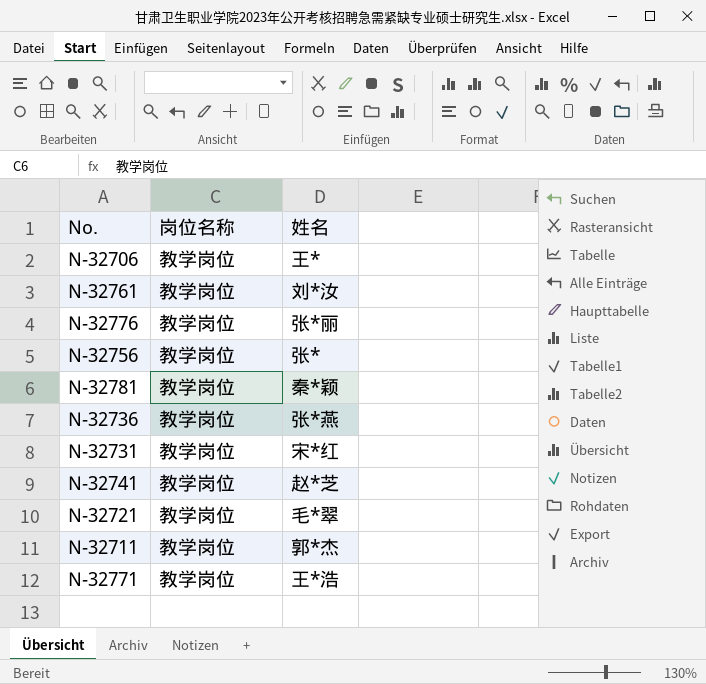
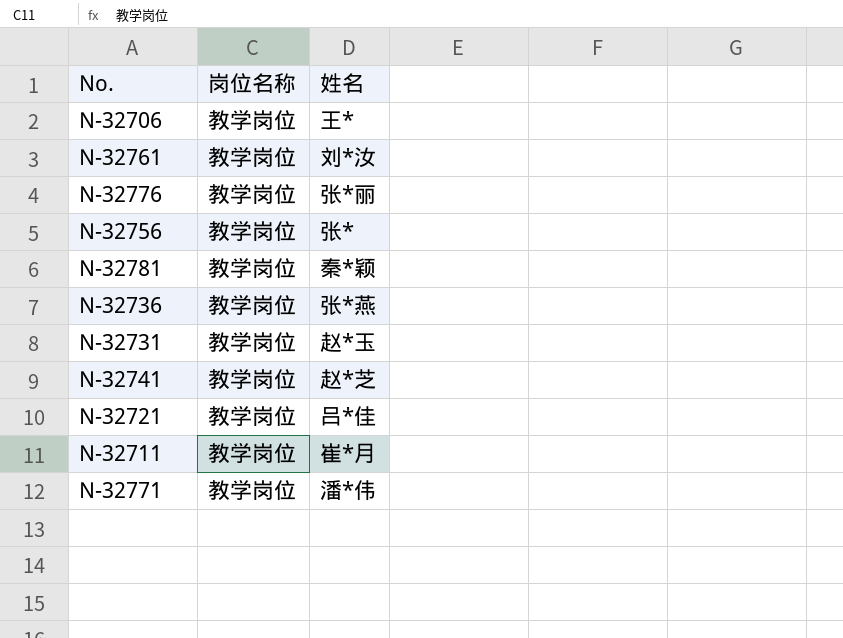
N-32731 | 姓名: 宋*红 -> 赵*玉
N-32721 | 姓名: 毛*翠 -> 吕*佳
N-32711 | 姓名: 郭*杰 -> 崔*月
N-32771 | 姓名: 王*浩 -> 潘*伟

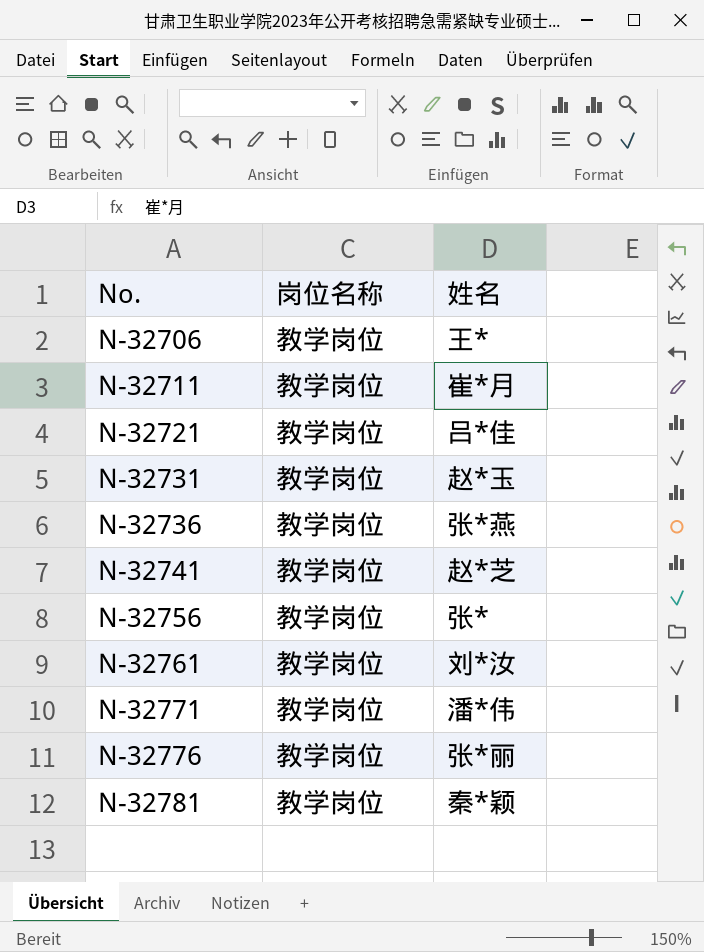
row order: none -> No. ascending

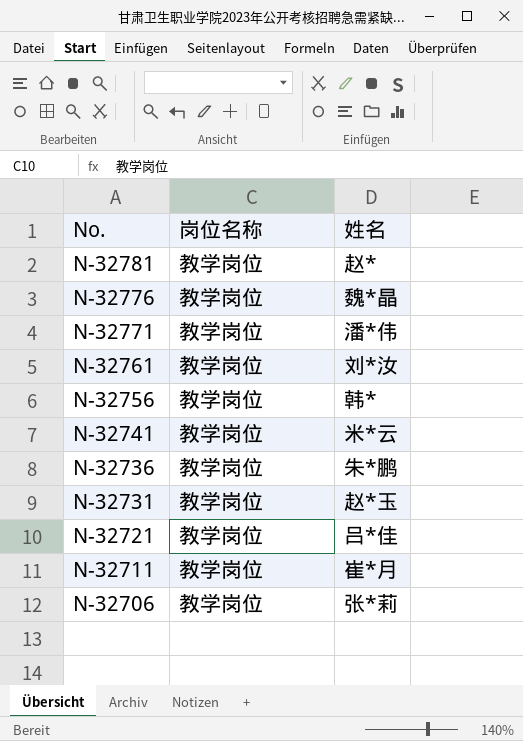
row order: No. ascending -> No. descending
N-32781 | 姓名: 秦*颖 -> 赵*
N-32776 | 姓名: 张*丽 -> 魏*晶
N-32756 | 姓名: 张* -> 韩*
N-32741 | 姓名: 赵*芝 -> 米*云
N-32736 | 姓名: 张*燕 -> 朱*鹏
N-32706 | 姓名: 王* -> 张*莉

